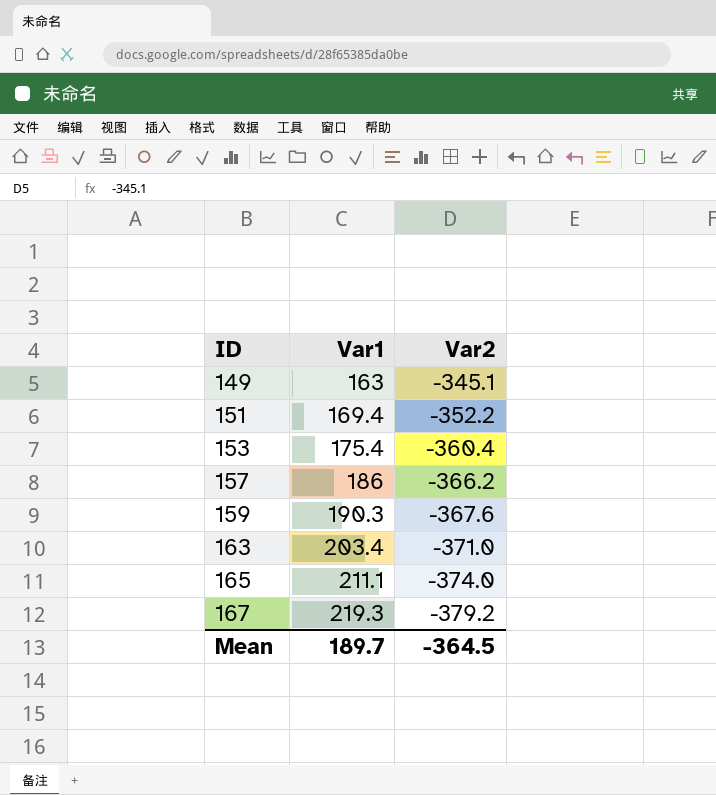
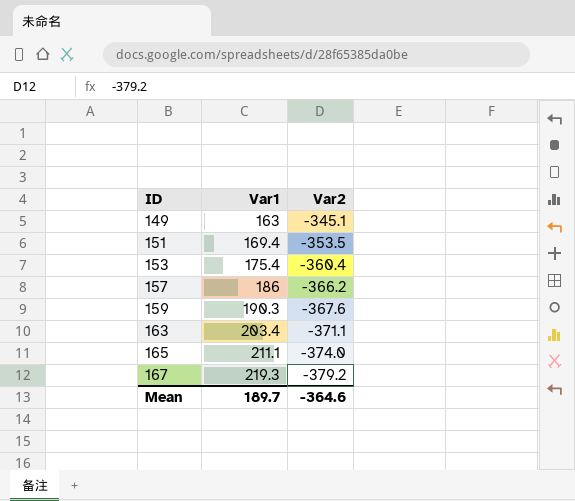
151 | Var2: -352.2 -> -353.5
163 | Var2: -371.0 -> -371.1
Mean | Var2: -364.5 -> -364.6

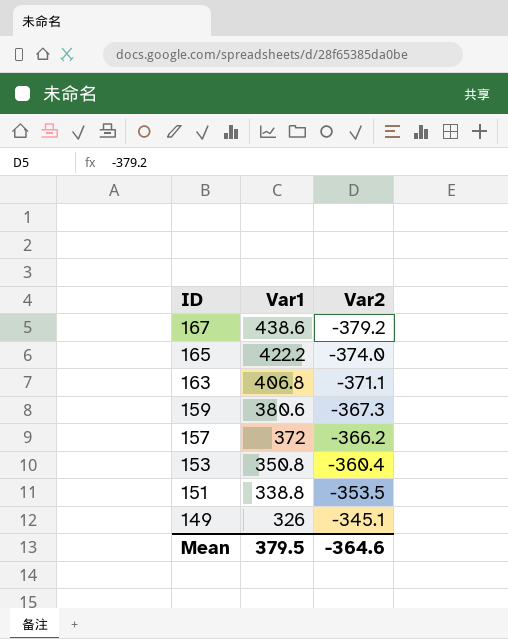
row order: ID ascending -> ID descending
167 | Var1: 219.3 -> 438.6
165 | Var1: 211.1 -> 422.2
163 | Var1: 203.4 -> 406.8
159 | Var1: 190.3 -> 380.6
159 | Var2: -367.6 -> -367.3
157 | Var1: 186 -> 372
153 | Var1: 175.4 -> 350.8
151 | Var1: 169.4 -> 338.8
149 | Var1: 163 -> 326
Mean | Var1: 189.7 -> 379.5

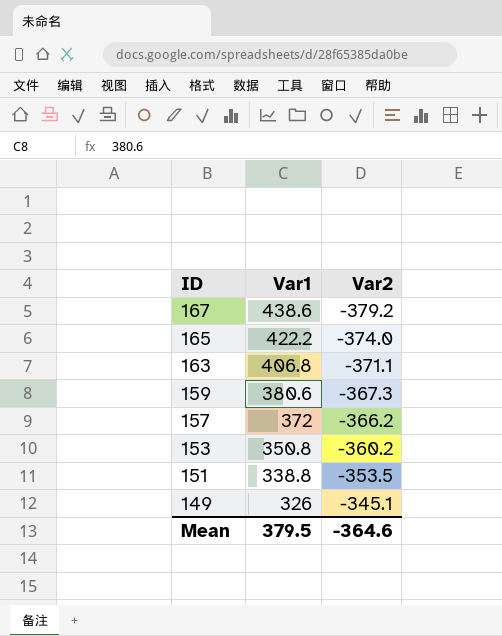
153 | Var2: -360.4 -> -360.2

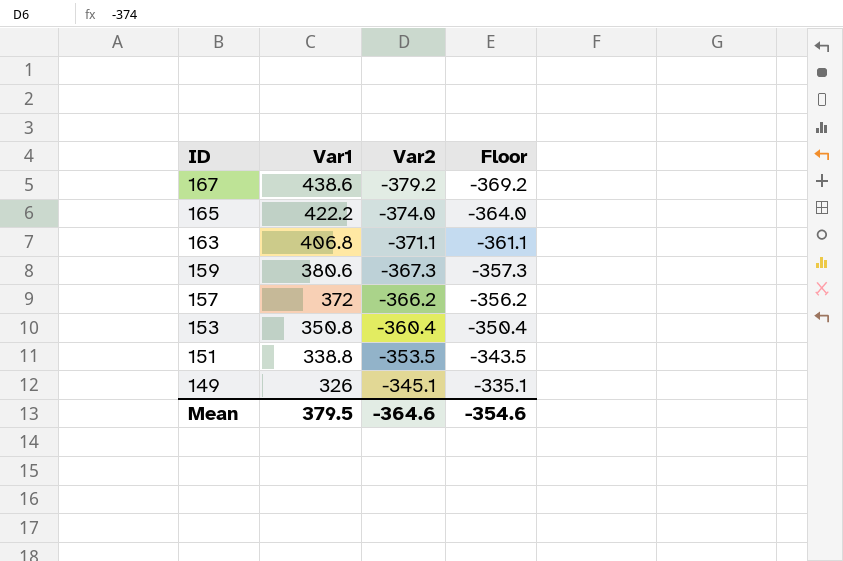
column Floor | formula: none -> [Var2] + 10
153 | Var2: -360.2 -> -360.4

